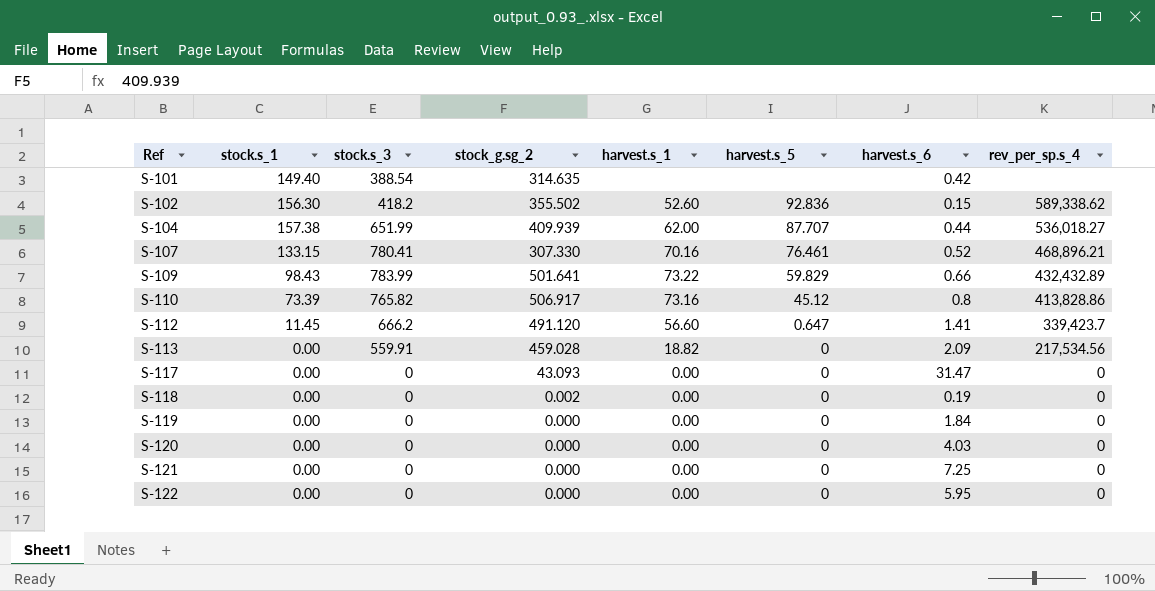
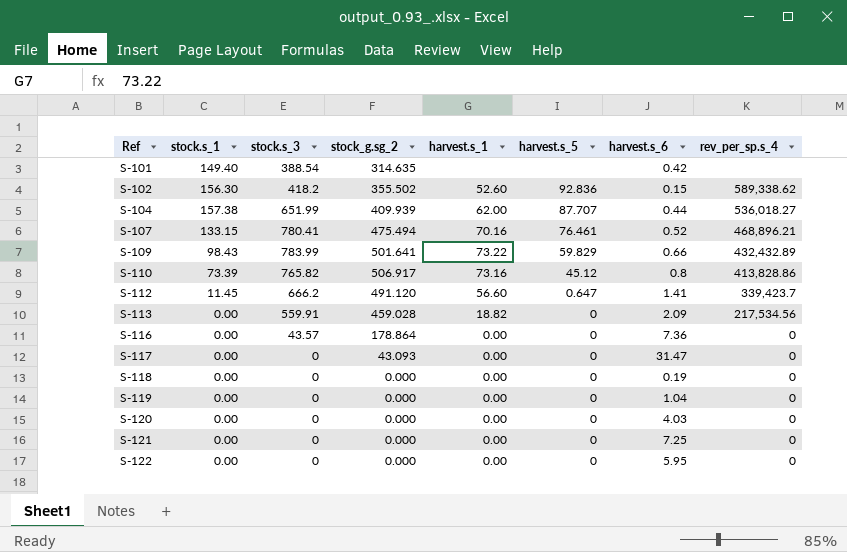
S-107 | stock_g.sg_2: 307.330 -> 475.494
row S-116: none -> 0.00 | 43.57 | 178.864 | 0.00 | 0 | 7.36 | 0
S-118 | stock_g.sg_2: 0.002 -> 0.000
S-119 | harvest.s_6: 1.84 -> 1.04

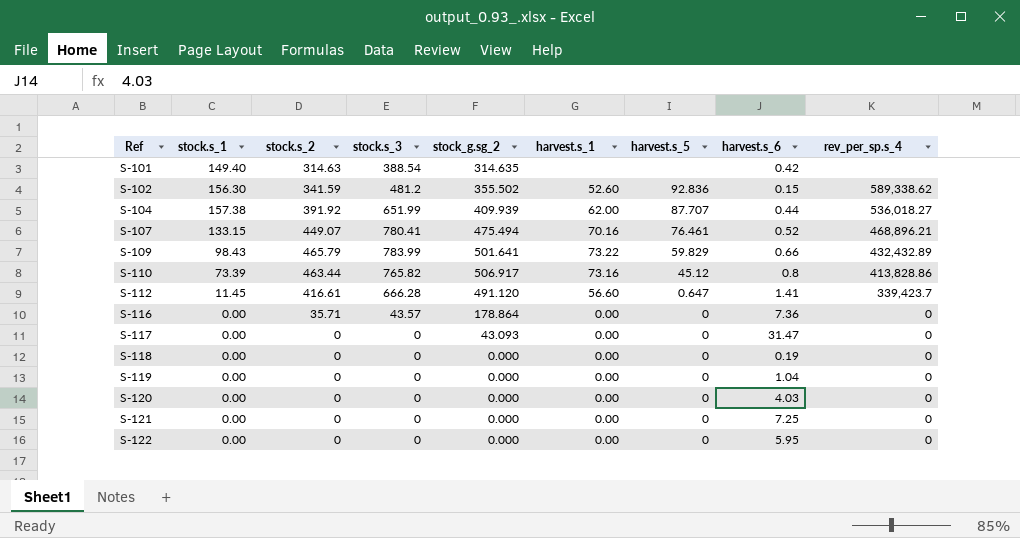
column stock.s_2 | position: none -> 3
row S-113: 0.00 | 559.91 | 459.028 | 18.82 | 0 | 2.09 | 217,534.56 -> none
S-102 | stock.s_3: 418.2 -> 481.2
S-112 | stock.s_3: 666.2 -> 666.28

